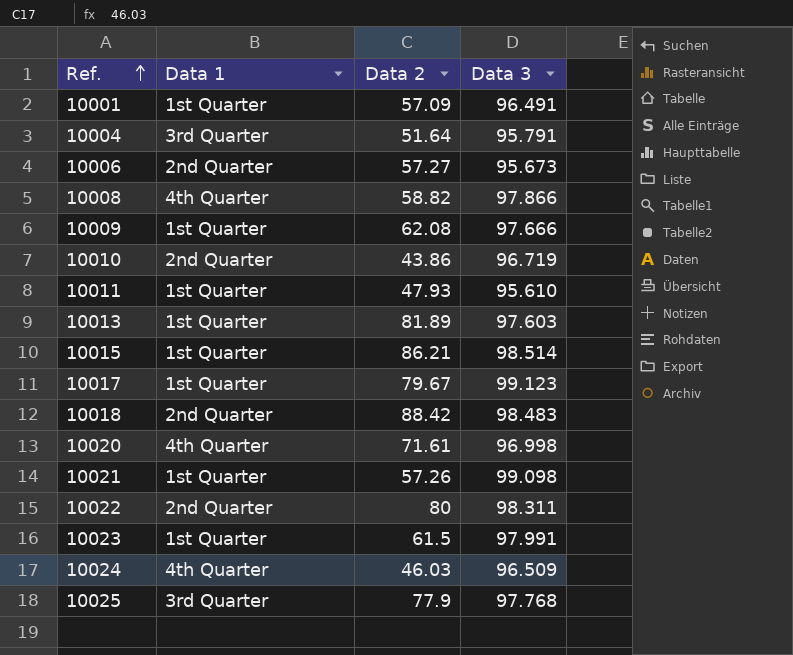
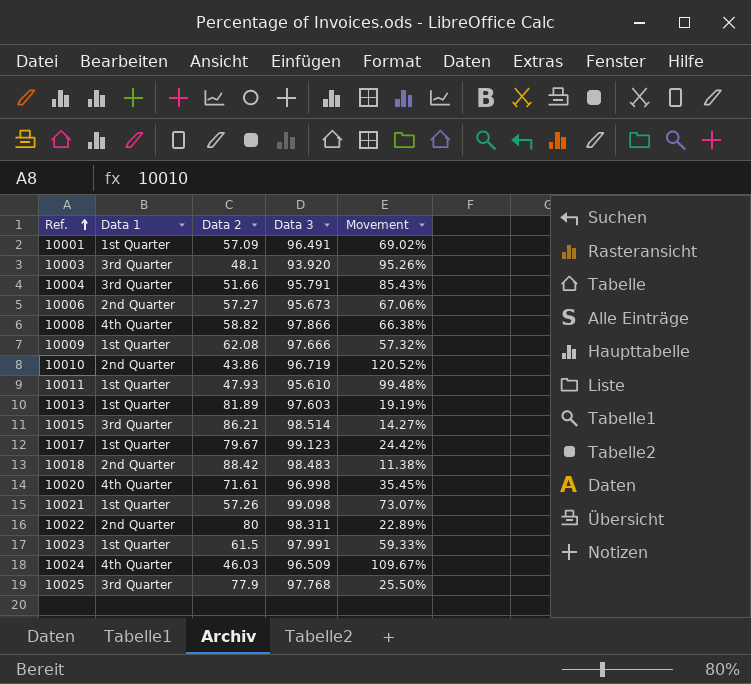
column Movement | formula: none -> ([Data 3] - [Data 2]) / [Data 2]
row 10003: none -> 3rd Quarter | 48.1 | 93.920 | 95.26%
10004 | Data 2: 51.64 -> 51.66
10015 | Data 1: 1st Quarter -> 3rd Quarter

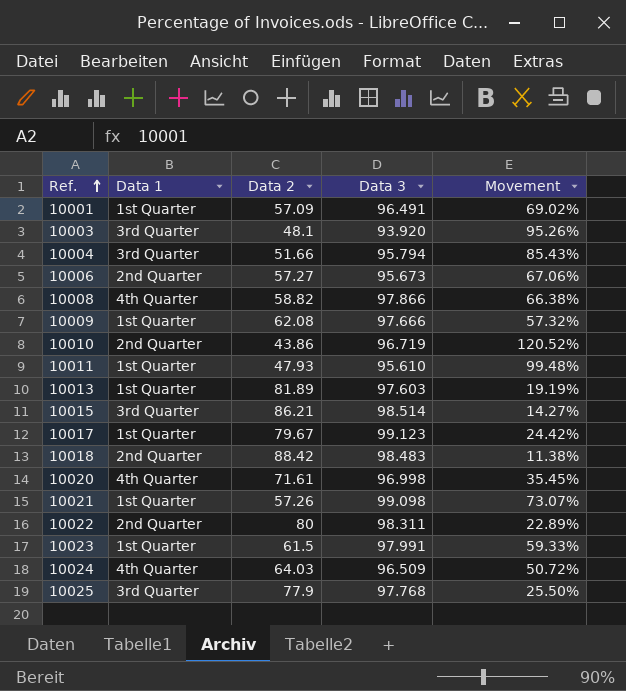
10004 | Data 3: 95.791 -> 95.794
10024 | Data 2: 46.03 -> 64.03
10024 | Movement: 109.67% -> 50.72%

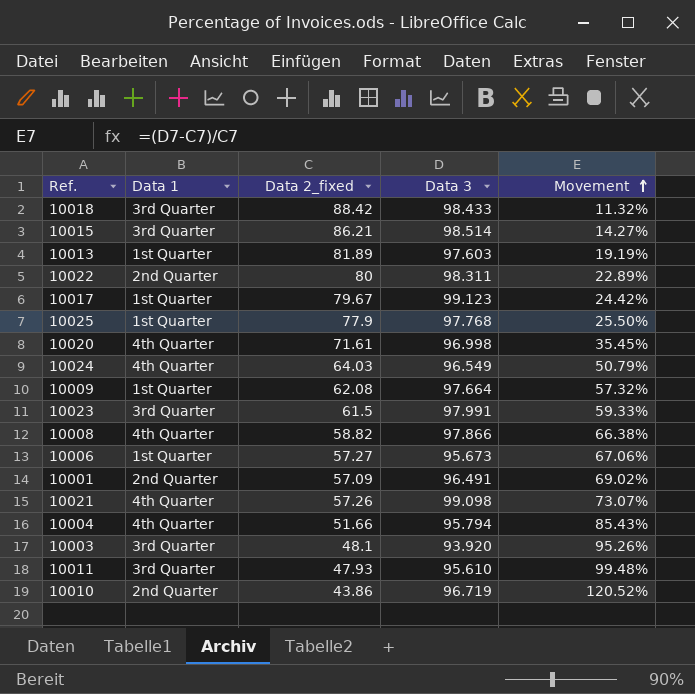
row order: Ref. ascending -> Movement ascending
column name: Data 2 -> Data 2_fixed
10018 | Data 1: 2nd Quarter -> 3rd Quarter
10018 | Data 3: 98.483 -> 98.433
10018 | Movement: 11.38% -> 11.32%
10025 | Data 1: 3rd Quarter -> 1st Quarter
10024 | Data 3: 96.509 -> 96.549
10024 | Movement: 50.72% -> 50.79%
10009 | Data 3: 97.666 -> 97.664
10023 | Data 1: 1st Quarter -> 3rd Quarter
10006 | Data 1: 2nd Quarter -> 1st Quarter
10001 | Data 1: 1st Quarter -> 2nd Quarter
10021 | Data 1: 1st Quarter -> 4th Quarter
10004 | Data 1: 3rd Quarter -> 4th Quarter
10011 | Data 1: 1st Quarter -> 3rd Quarter

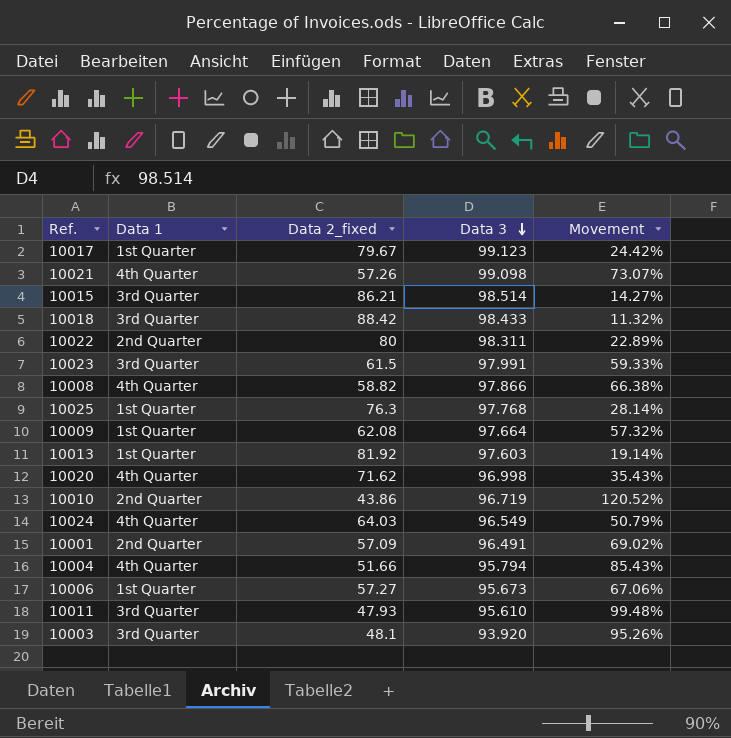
row order: Movement ascending -> Data 3 descending
10025 | Data 2_fixed: 77.9 -> 76.3
10025 | Movement: 25.50% -> 28.14%
10013 | Data 2_fixed: 81.89 -> 81.92
10013 | Movement: 19.19% -> 19.14%
10020 | Data 2_fixed: 71.61 -> 71.62
10020 | Movement: 35.45% -> 35.43%

